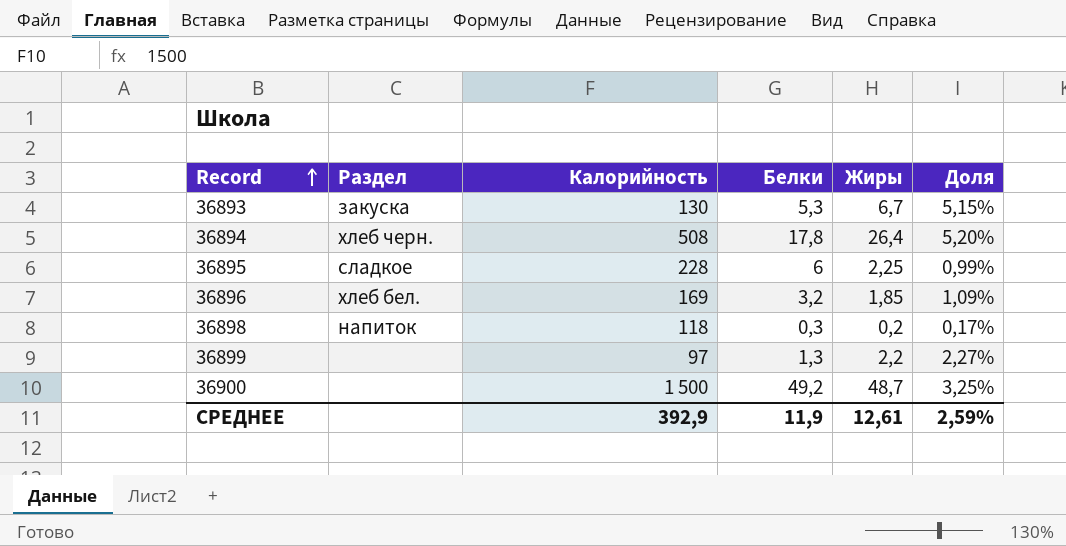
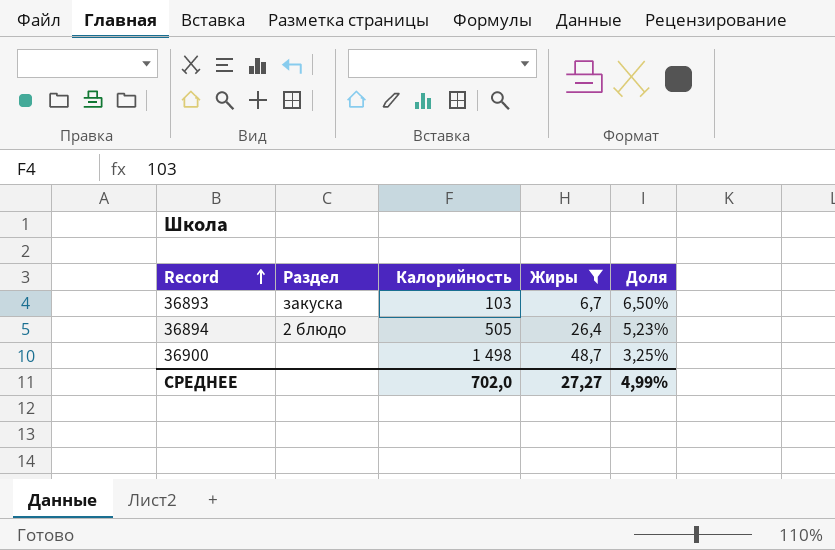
filter: none -> Жиры >= 6,7
column Белки | position: 4 -> none
36893 | Калорийность: 130 -> 103
36893 | Доля: 5,15% -> 6,50%
36894 | Раздел: хлеб черн. -> 2 блюдо
36894 | Калорийность: 508 -> 505
36894 | Доля: 5,20% -> 5,23%
36900 | Калорийность: 1 500 -> 1 498
СРЕДНЕЕ | Калорийность: 392,9 -> 702,0
СРЕДНЕЕ | Жиры: 12,61 -> 27,27
СРЕДНЕЕ | Доля: 2,59% -> 4,99%

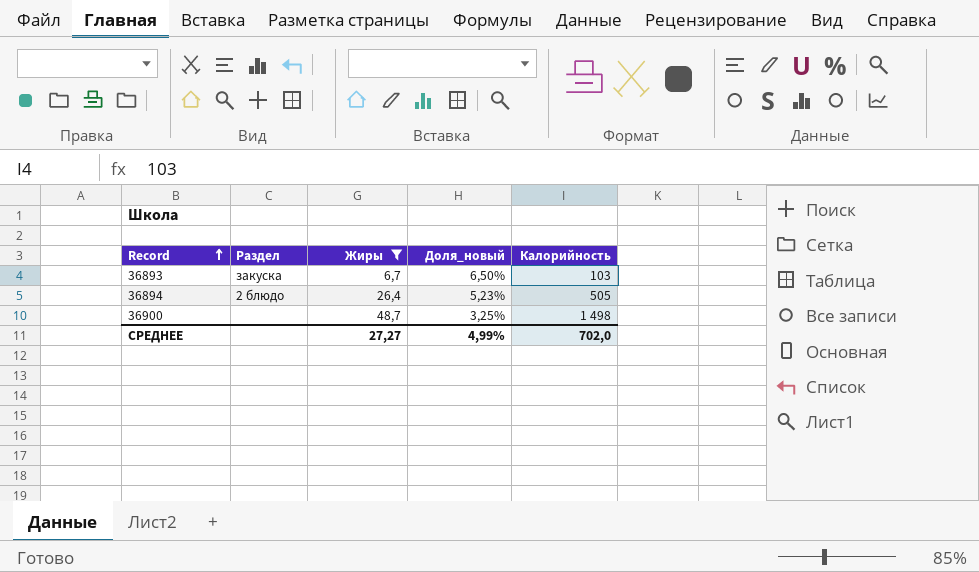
column name: Доля -> Доля_новый
column Калорийность | position: 3 -> 5

